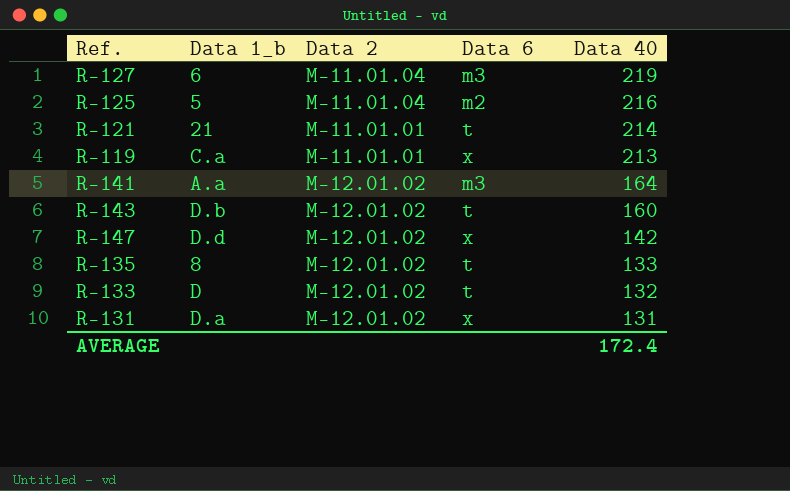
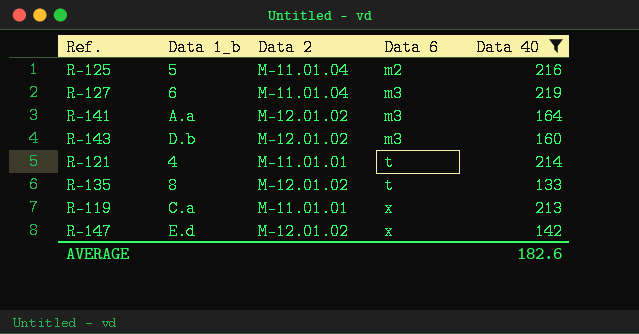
filter: none -> Data 40 >= 133
row order: Data 40 descending -> Data 6 ascending
R-143 | Data 6: t -> m3
R-121 | Data 1_b: 21 -> 4
R-147 | Data 1_b: D.d -> E.d
AVERAGE | Data 40: 172.4 -> 182.6

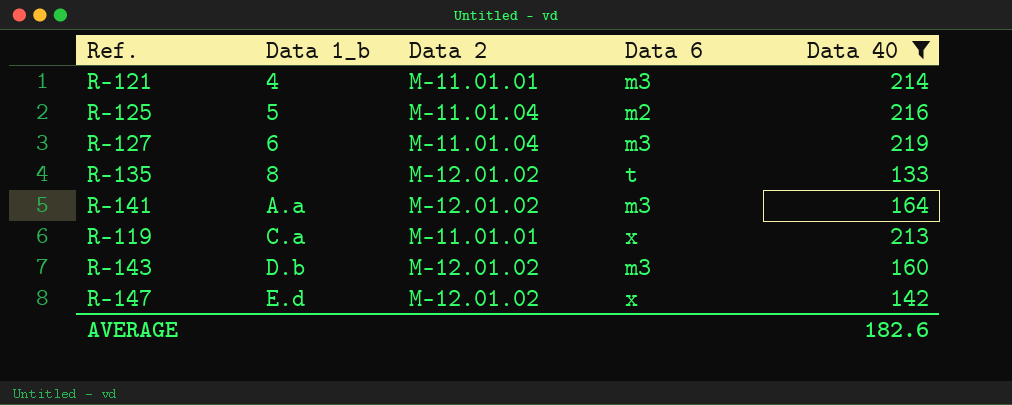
row order: Data 6 ascending -> Data 1_b ascending
R-121 | Data 6: t -> m3

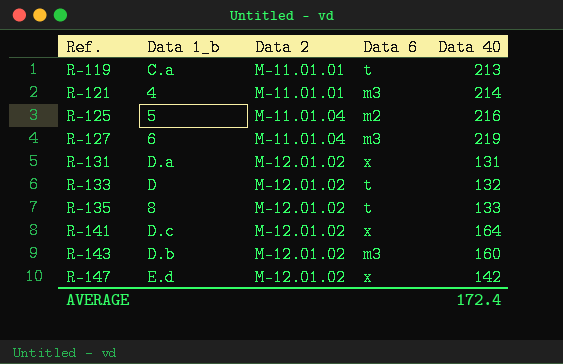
filter: Data 40 >= 133 -> none
row order: Data 1_b ascending -> Ref. ascending
R-119 | Data 6: x -> t
R-141 | Data 1_b: A.a -> D.c
R-141 | Data 6: m3 -> x
AVERAGE | Data 40: 182.6 -> 172.4

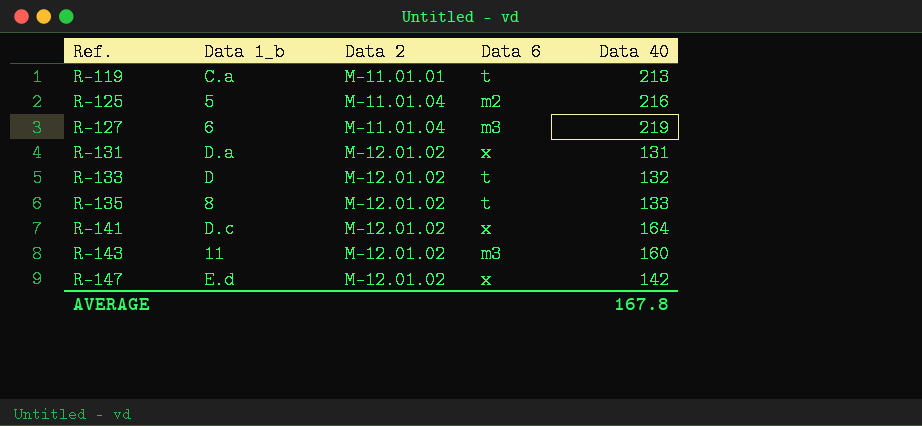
row R-121: 4 | M-11.01.01 | m3 | 214 -> none
R-143 | Data 1_b: D.b -> 11
AVERAGE | Data 40: 172.4 -> 167.8

